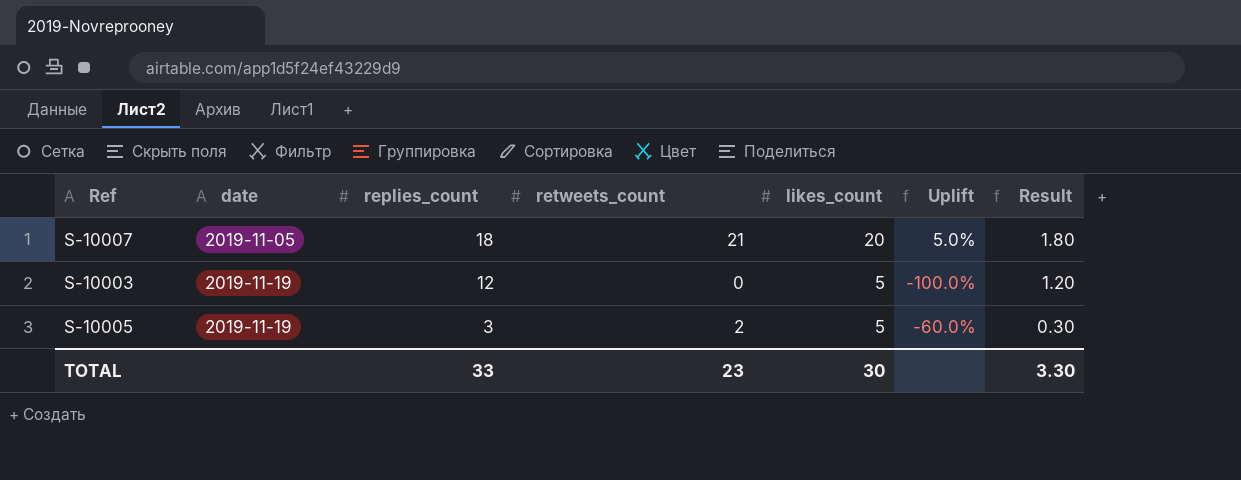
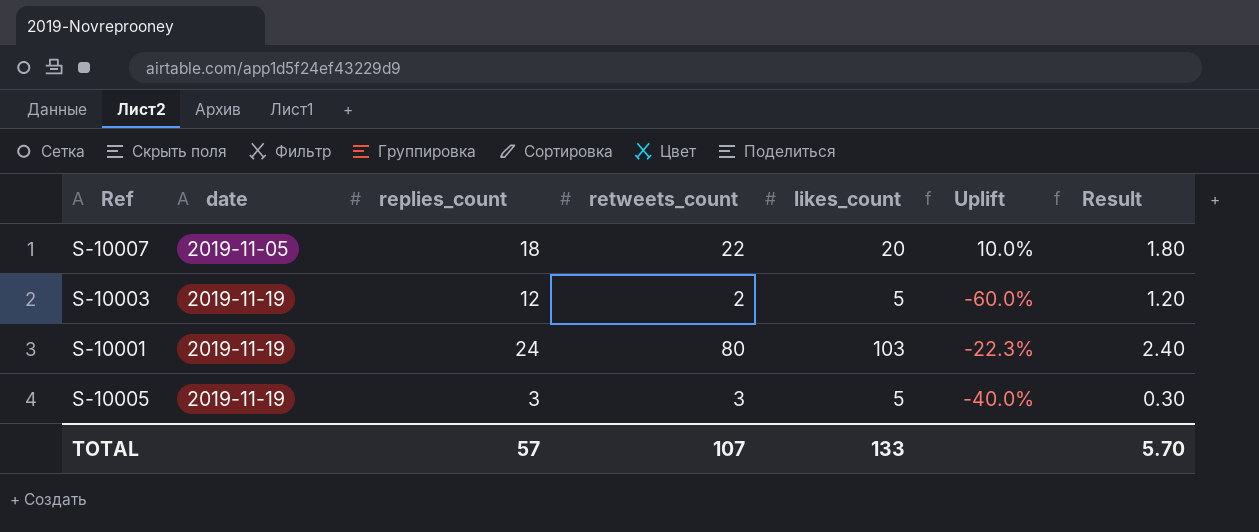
S-10007 | retweets_count: 21 -> 22
S-10007 | Uplift: 5.0% -> 10.0%
S-10003 | retweets_count: 0 -> 2
S-10003 | Uplift: -100.0% -> -60.0%
row S-10001: none -> 2019-11-19 | 24 | 80 | 103 | -22.3% | 2.40
S-10005 | retweets_count: 2 -> 3
S-10005 | Uplift: -60.0% -> -40.0%
TOTAL | replies_count: 33 -> 57
TOTAL | retweets_count: 23 -> 107
TOTAL | likes_count: 30 -> 133
TOTAL | Result: 3.30 -> 5.70

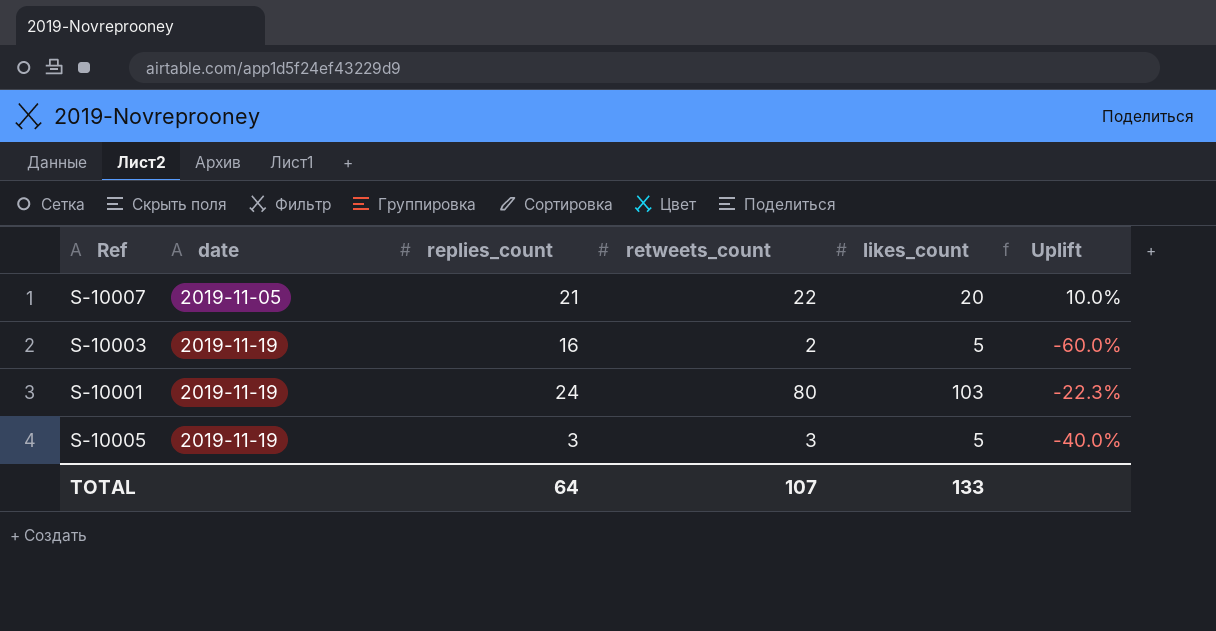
column Result | formula: [replies_count] * 0.1 -> none
S-10007 | replies_count: 18 -> 21
S-10003 | replies_count: 12 -> 16
TOTAL | replies_count: 57 -> 64

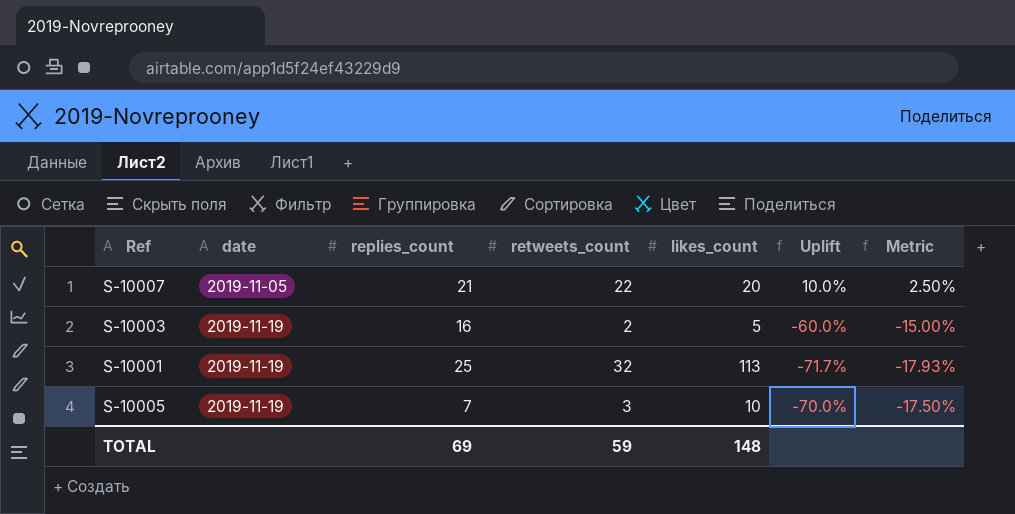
column Metric | formula: none -> [Uplift] * 0.25
S-10001 | replies_count: 24 -> 25
S-10001 | retweets_count: 80 -> 32
S-10001 | likes_count: 103 -> 113
S-10001 | Uplift: -22.3% -> -71.7%
S-10005 | replies_count: 3 -> 7
S-10005 | likes_count: 5 -> 10
S-10005 | Uplift: -40.0% -> -70.0%
TOTAL | replies_count: 64 -> 69
TOTAL | retweets_count: 107 -> 59
TOTAL | likes_count: 133 -> 148

